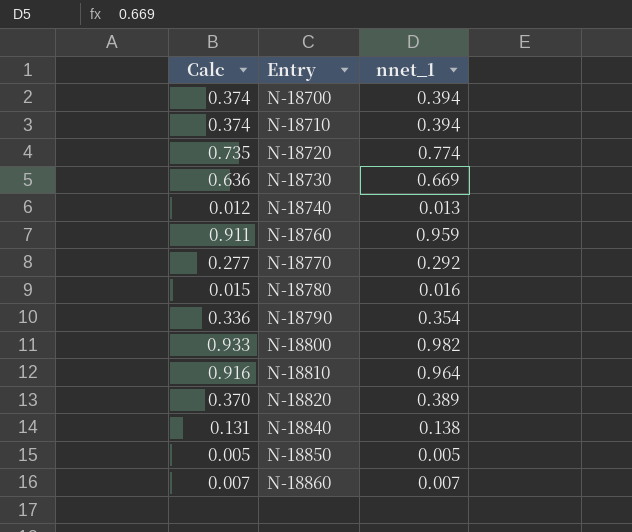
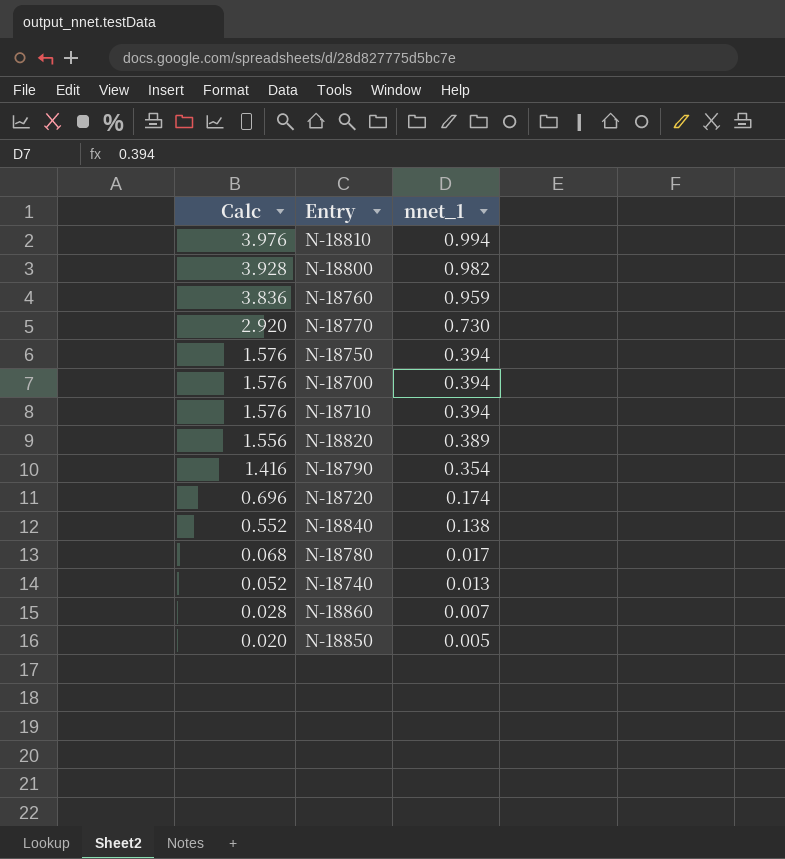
row order: Entry ascending -> Calc descending
column Calc | formula: [nnet_1] * 0.95 -> [nnet_1] * 4
row N-18730: 0.636 | 0.669 -> none
N-18810 | nnet_1: 0.964 -> 0.994
N-18770 | nnet_1: 0.292 -> 0.730
row N-18750: none -> 1.576 | 0.394
N-18720 | nnet_1: 0.774 -> 0.174
N-18780 | nnet_1: 0.016 -> 0.017

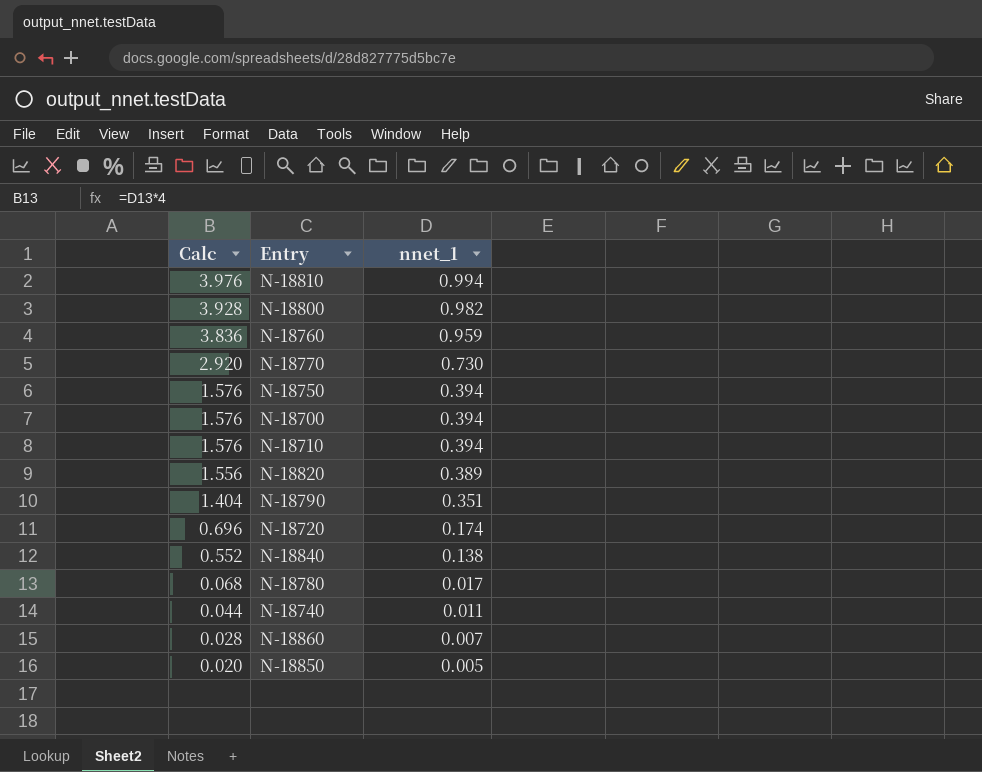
N-18790 | Calc: 1.416 -> 1.404
N-18790 | nnet_1: 0.354 -> 0.351
N-18740 | Calc: 0.052 -> 0.044
N-18740 | nnet_1: 0.013 -> 0.011

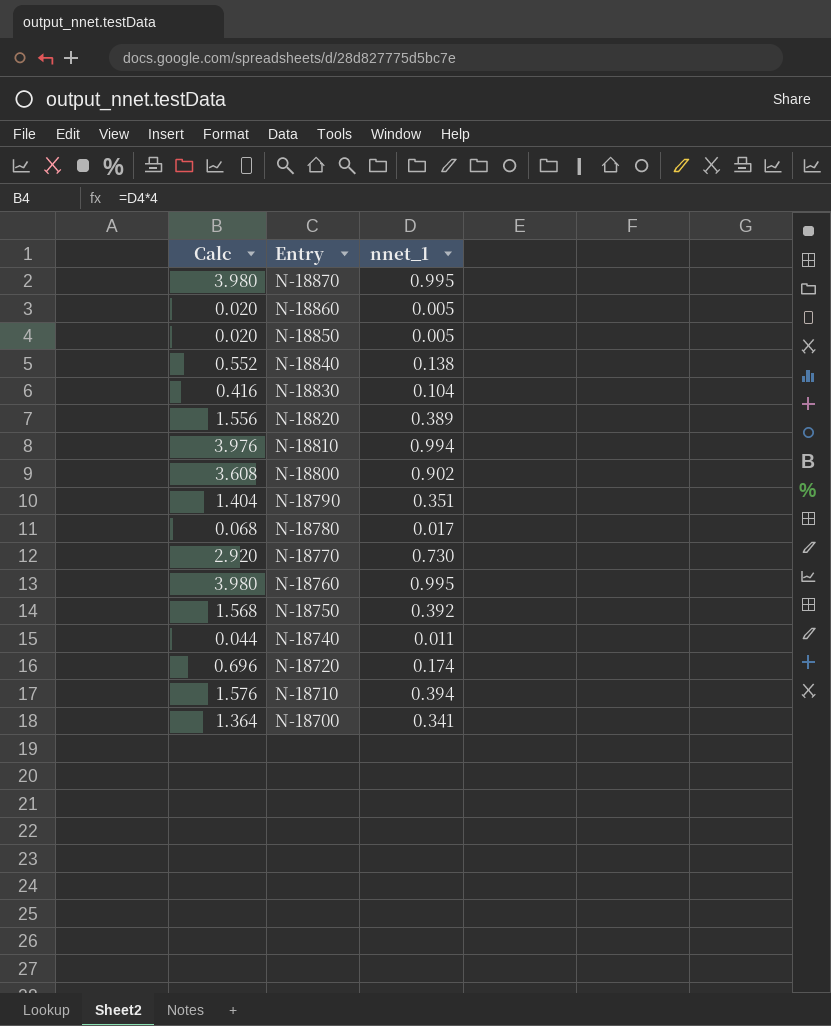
row order: Calc descending -> Entry descending
row N-18870: none -> 3.980 | 0.995
N-18860 | Calc: 0.028 -> 0.020
N-18860 | nnet_1: 0.007 -> 0.005
row N-18830: none -> 0.416 | 0.104
N-18800 | Calc: 3.928 -> 3.608
N-18800 | nnet_1: 0.982 -> 0.902
N-18760 | Calc: 3.836 -> 3.980
N-18760 | nnet_1: 0.959 -> 0.995
N-18750 | Calc: 1.576 -> 1.568
N-18750 | nnet_1: 0.394 -> 0.392
N-18700 | Calc: 1.576 -> 1.364
N-18700 | nnet_1: 0.394 -> 0.341

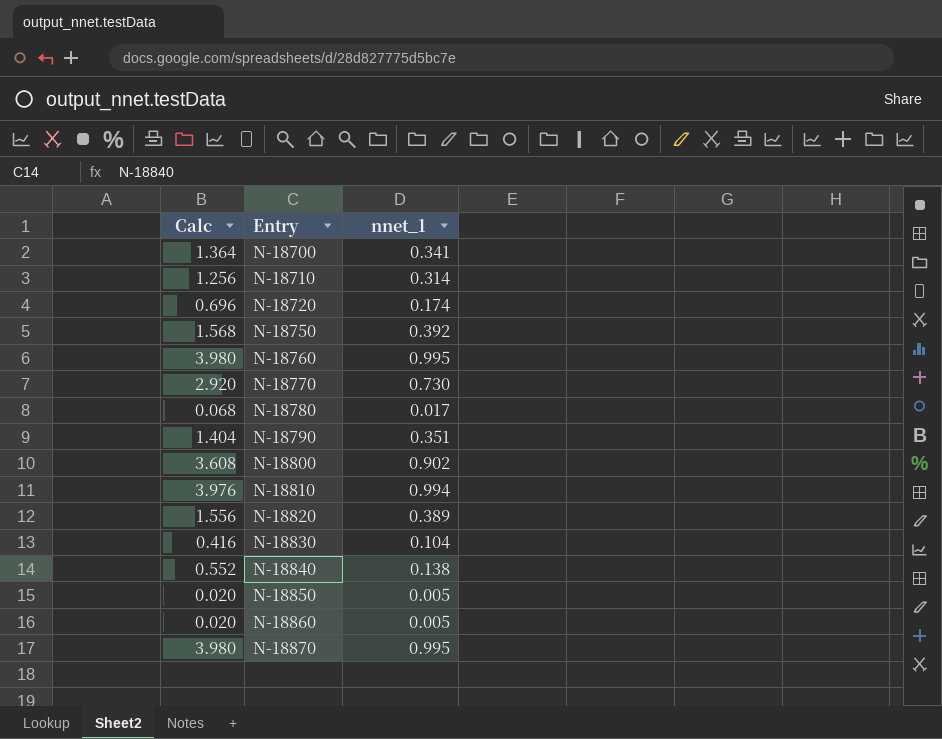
row order: Entry descending -> Entry ascending
row N-18740: 0.044 | 0.011 -> none
N-18710 | Calc: 1.576 -> 1.256
N-18710 | nnet_1: 0.394 -> 0.314

